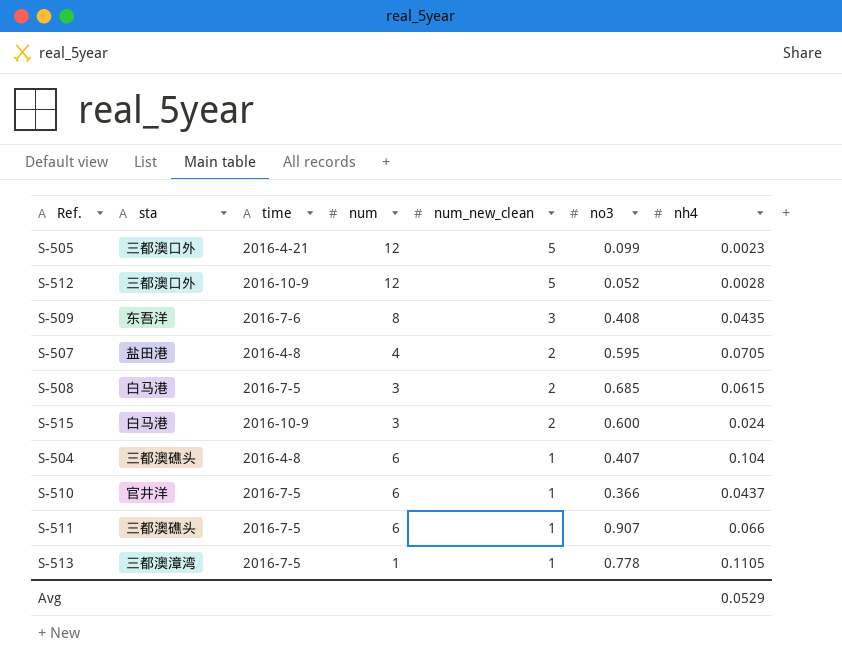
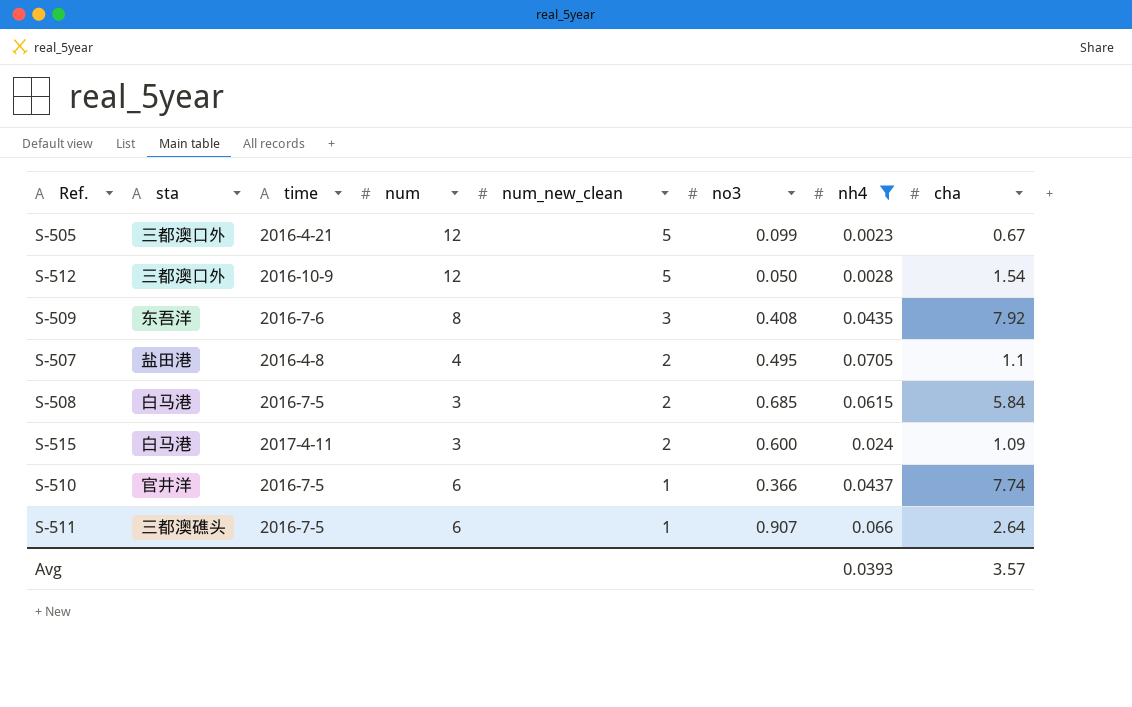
filter: none -> nh4 <= 0.0705
column cha | position: none -> 8
S-512 | no3: 0.052 -> 0.050
S-507 | no3: 0.595 -> 0.495
S-515 | time: 2016-10-9 -> 2017-4-11
Avg | nh4: 0.0529 -> 0.0393

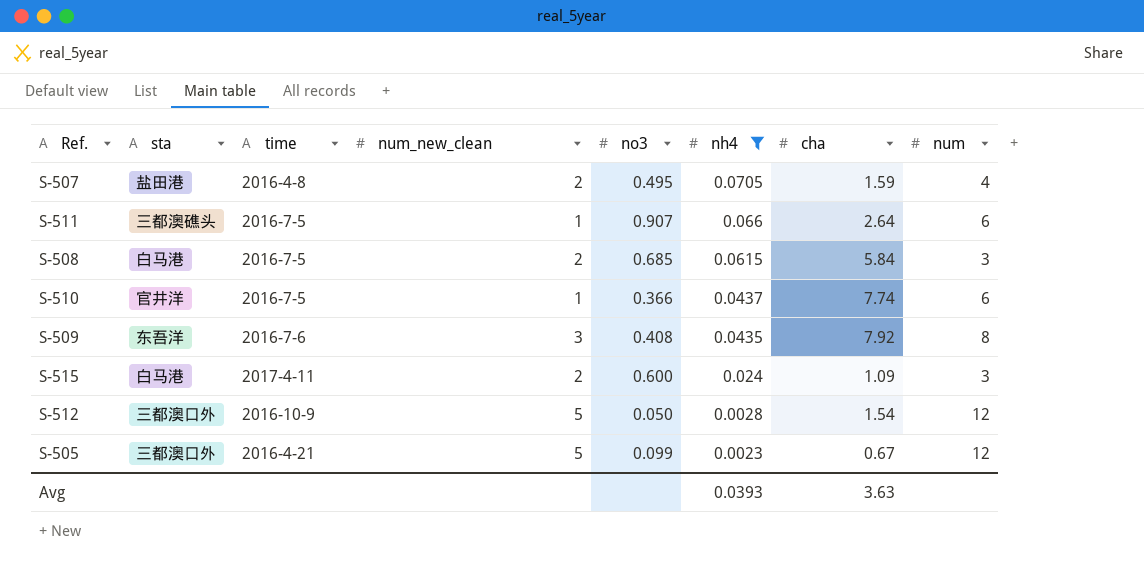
row order: num_new_clean descending -> nh4 descending
column num | position: 4 -> 8
S-507 | cha: 1.1 -> 1.59
Avg | cha: 3.57 -> 3.63

